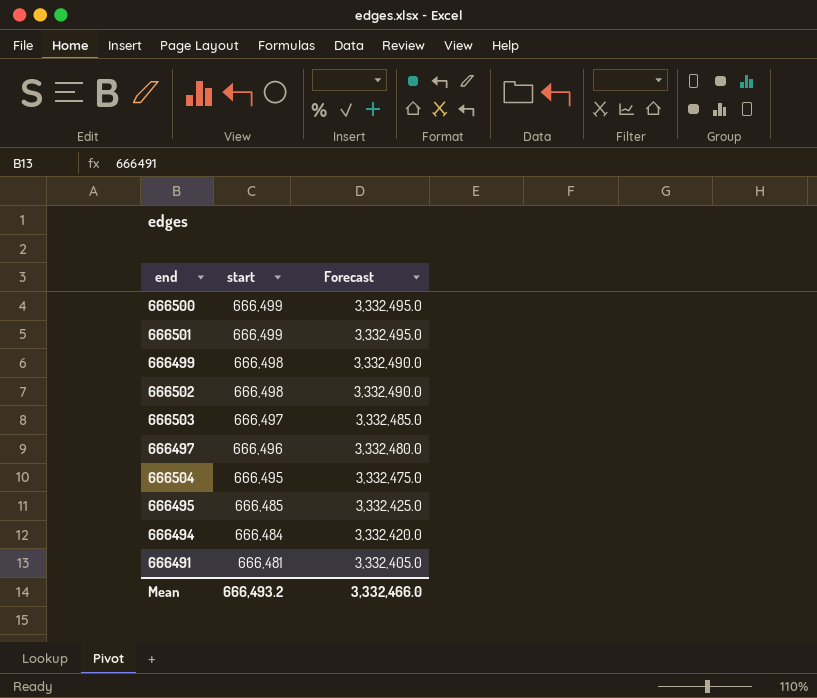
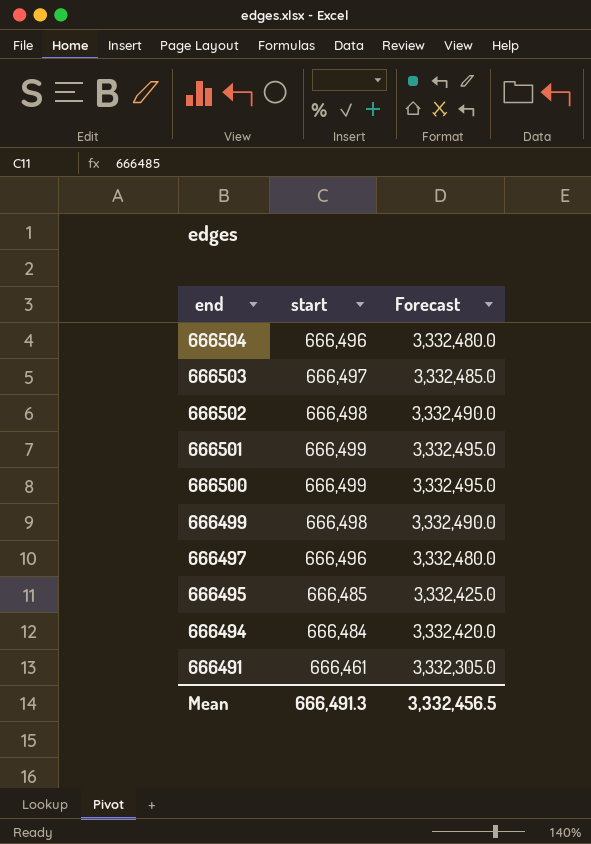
row order: start descending -> end descending
666504 | start: 666,495 -> 666,496
666504 | Forecast: 3,332,475.0 -> 3,332,480.0
666491 | start: 666,481 -> 666,461
666491 | Forecast: 3,332,405.0 -> 3,332,305.0
Mean | start: 666,493.2 -> 666,491.3
Mean | Forecast: 3,332,466.0 -> 3,332,456.5

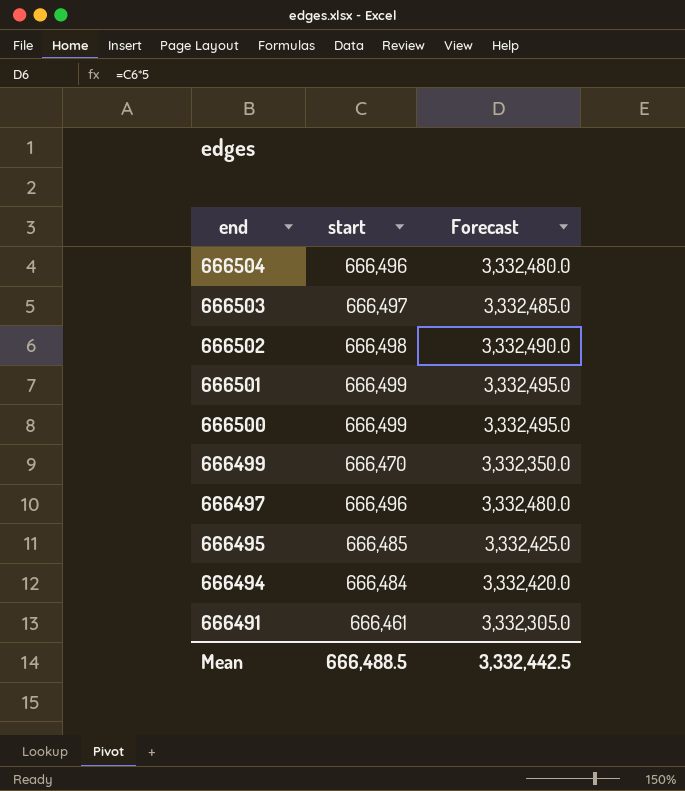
666499 | start: 666,498 -> 666,470
666499 | Forecast: 3,332,490.0 -> 3,332,350.0
Mean | start: 666,491.3 -> 666,488.5
Mean | Forecast: 3,332,456.5 -> 3,332,442.5

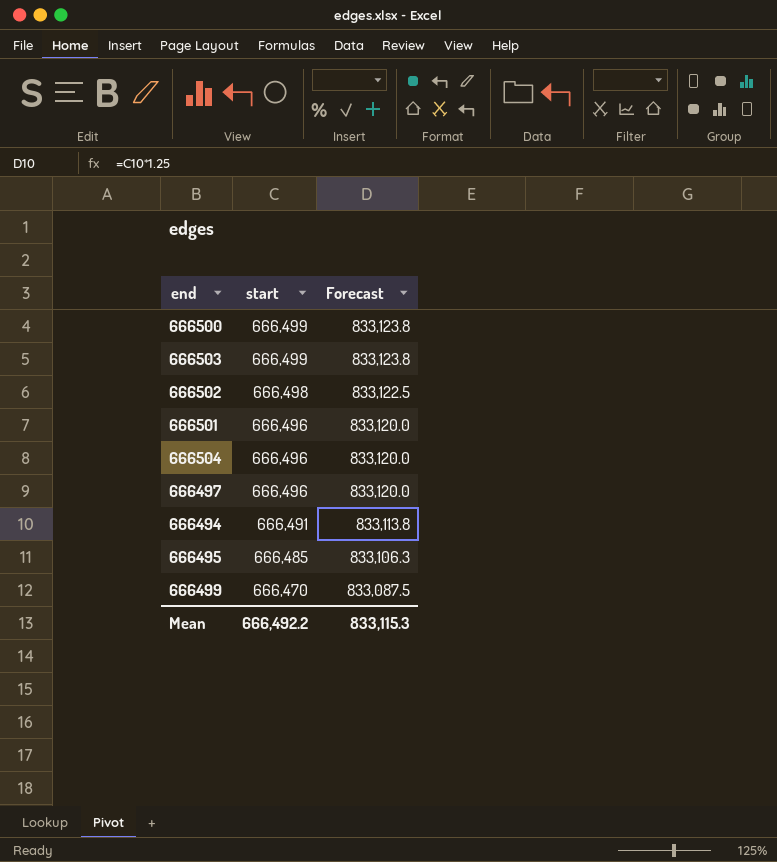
row order: end descending -> start descending
column Forecast | formula: [start] * 5 -> [start] * 1.25
row 666491: 666,461 | 3,332,305.0 -> none
666503 | start: 666,497 -> 666,499
666501 | start: 666,499 -> 666,496
666494 | start: 666,484 -> 666,491
Mean | start: 666,488.5 -> 666,492.2
Mean | Forecast: 3,332,442.5 -> 833,115.3

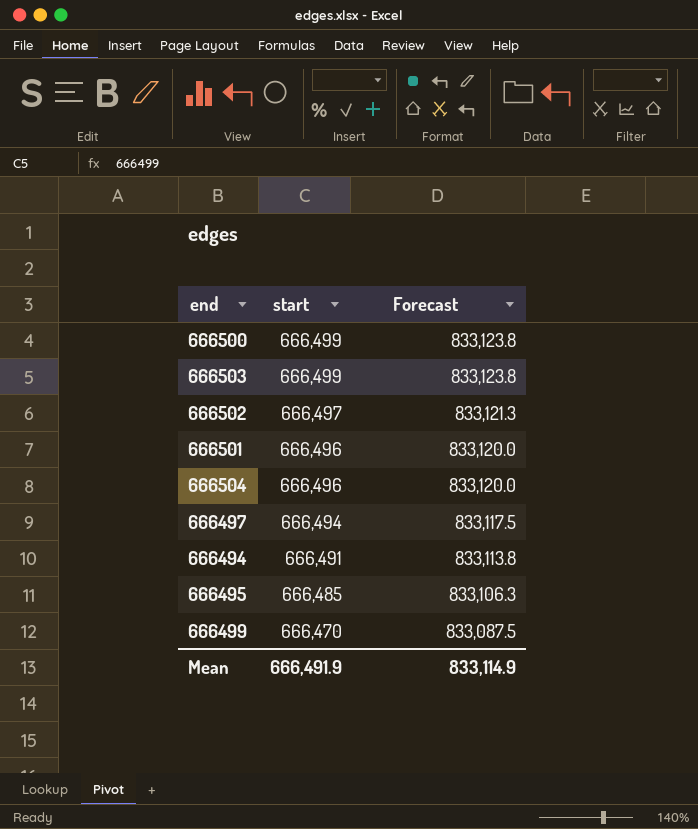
666502 | start: 666,498 -> 666,497
666502 | Forecast: 833,122.5 -> 833,121.3
666497 | start: 666,496 -> 666,494
666497 | Forecast: 833,120.0 -> 833,117.5
Mean | start: 666,492.2 -> 666,491.9
Mean | Forecast: 833,115.3 -> 833,114.9

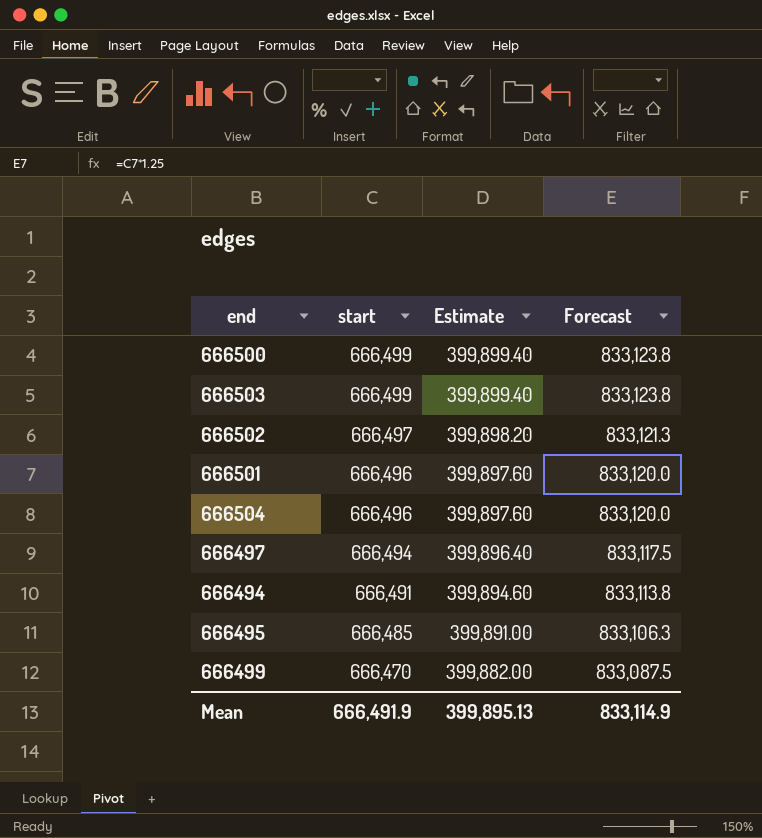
column Estimate | formula: none -> [start] * 0.6

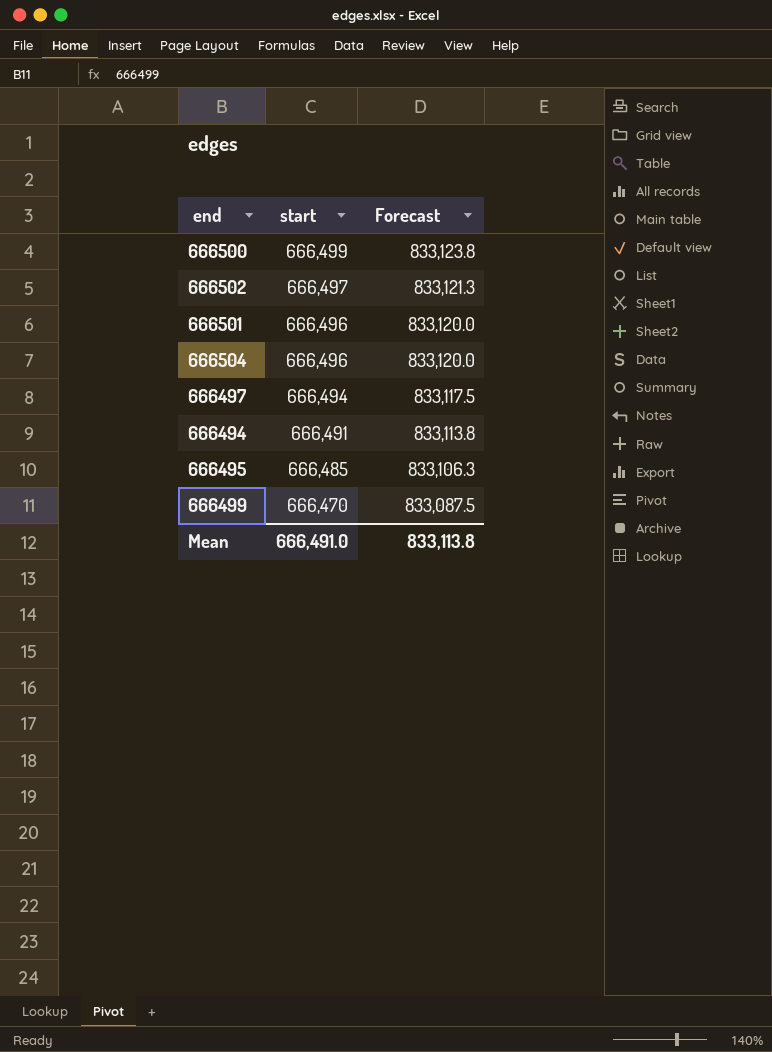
column Estimate | formula: [start] * 0.6 -> none
row 666503: 666,499 | 399,899.40 | 833,123.8 -> none
Mean | start: 666,491.9 -> 666,491.0
Mean | Forecast: 833,114.9 -> 833,113.8

